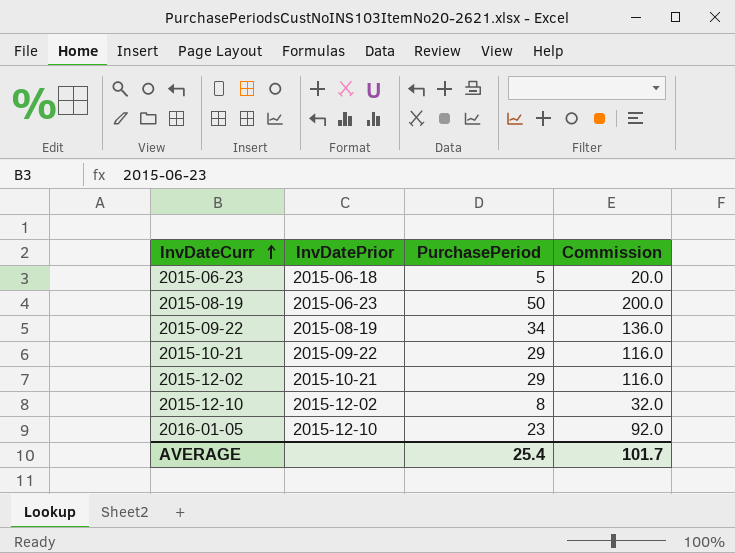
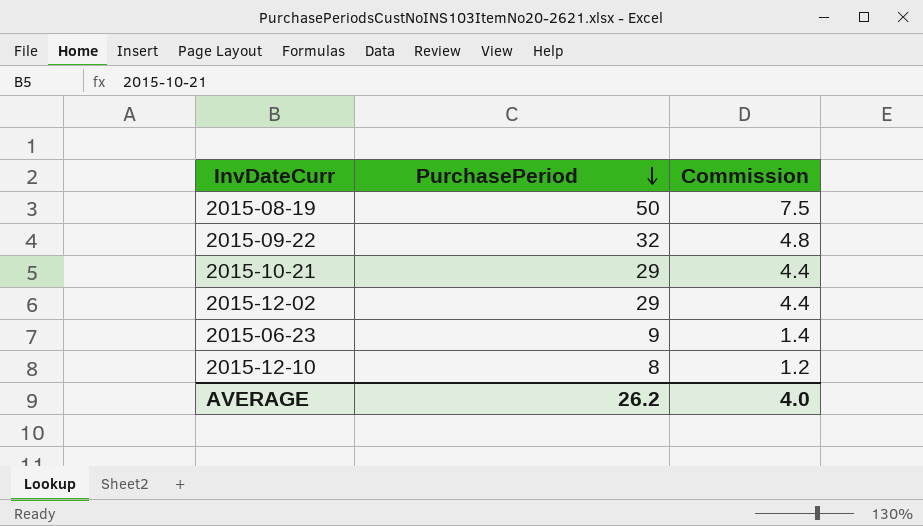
row order: InvDateCurr ascending -> PurchasePeriod descending
column InvDatePrior | position: 2 -> none
column Commission | formula: [PurchasePeriod] * 4 -> [PurchasePeriod] * 0.15
row 2016-01-05: 2015-12-10 | 23 | 92.0 -> none
2015-09-22 | PurchasePeriod: 34 -> 32
2015-06-23 | PurchasePeriod: 5 -> 9
AVERAGE | PurchasePeriod: 25.4 -> 26.2
AVERAGE | Commission: 101.7 -> 4.0

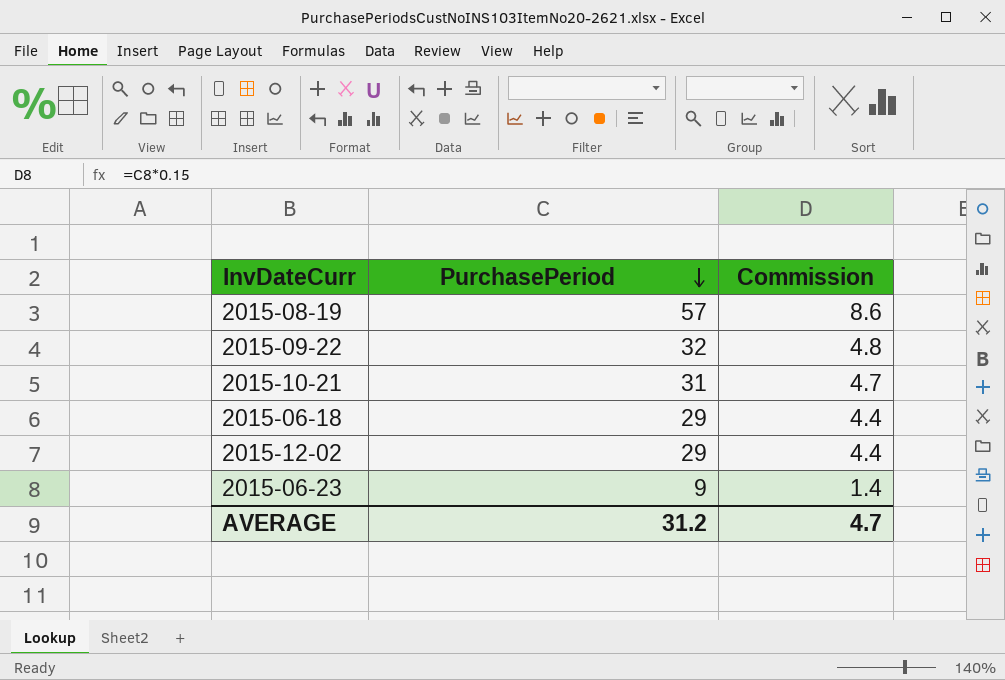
row 2015-12-10: 8 | 1.2 -> none
2015-08-19 | PurchasePeriod: 50 -> 57
2015-08-19 | Commission: 7.5 -> 8.6
2015-10-21 | PurchasePeriod: 29 -> 31
2015-10-21 | Commission: 4.4 -> 4.7
row 2015-06-18: none -> 29 | 4.4
AVERAGE | PurchasePeriod: 26.2 -> 31.2
AVERAGE | Commission: 4.0 -> 4.7

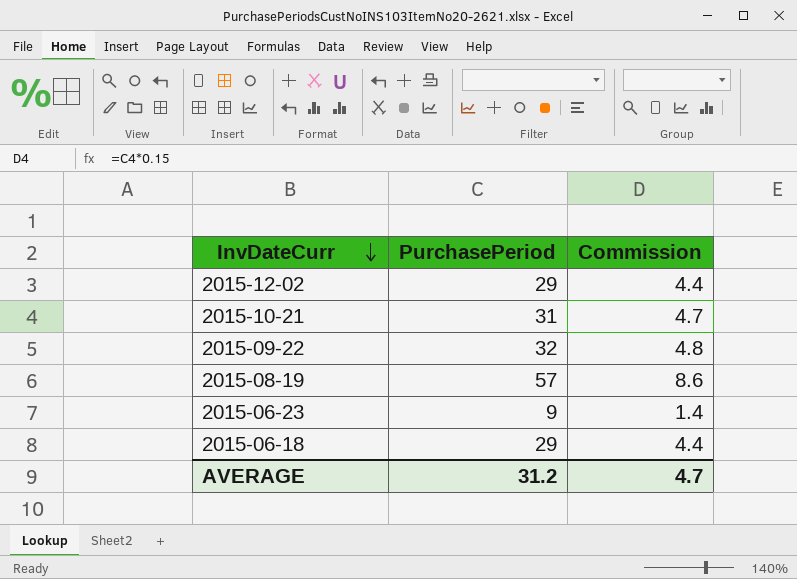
row order: PurchasePeriod descending -> InvDateCurr descending

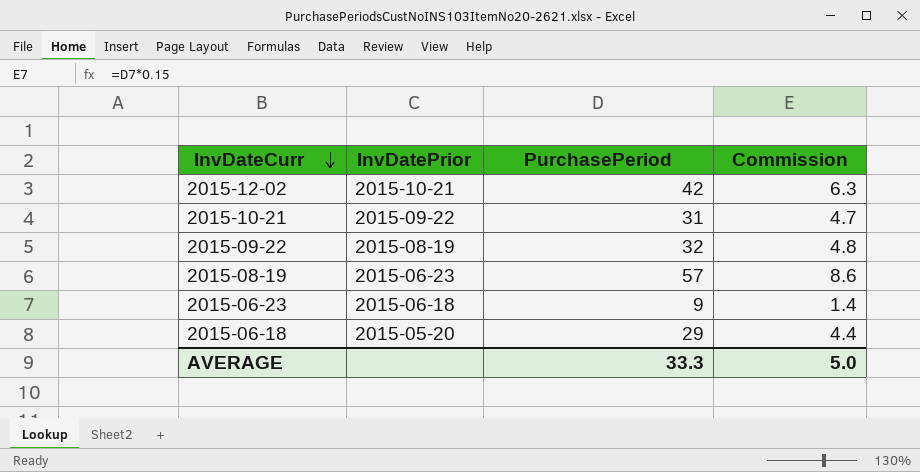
column InvDatePrior | position: none -> 2
2015-12-02 | PurchasePeriod: 29 -> 42
2015-12-02 | Commission: 4.4 -> 6.3
AVERAGE | PurchasePeriod: 31.2 -> 33.3
AVERAGE | Commission: 4.7 -> 5.0

